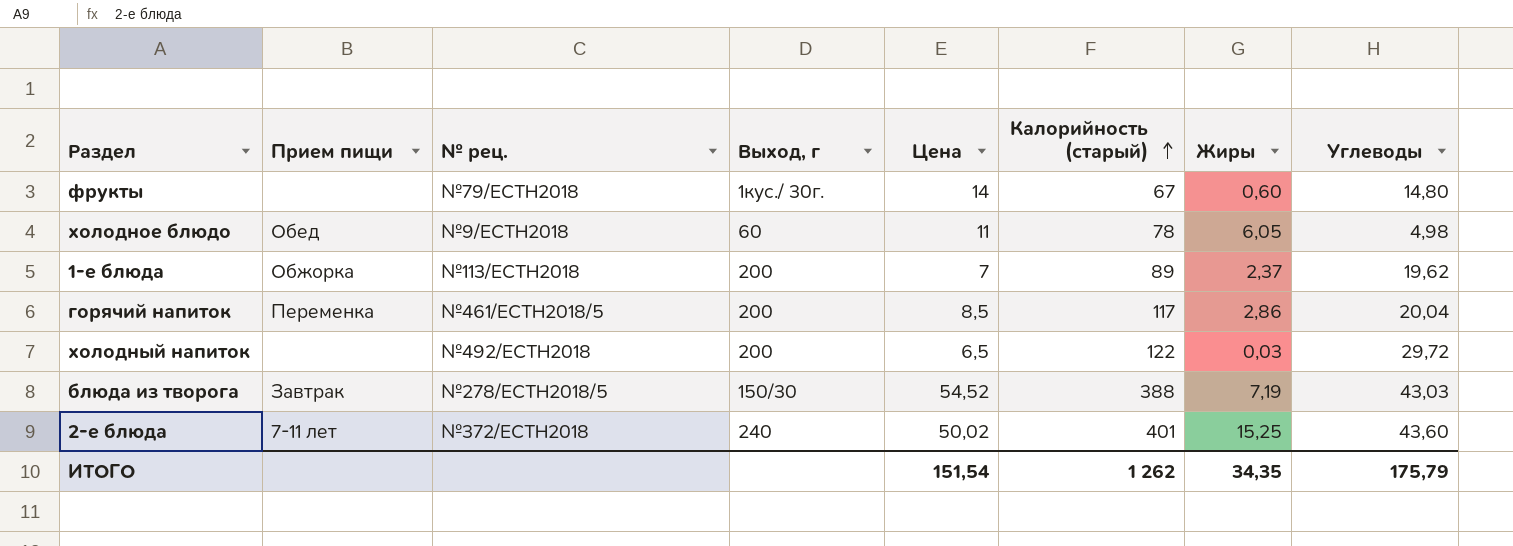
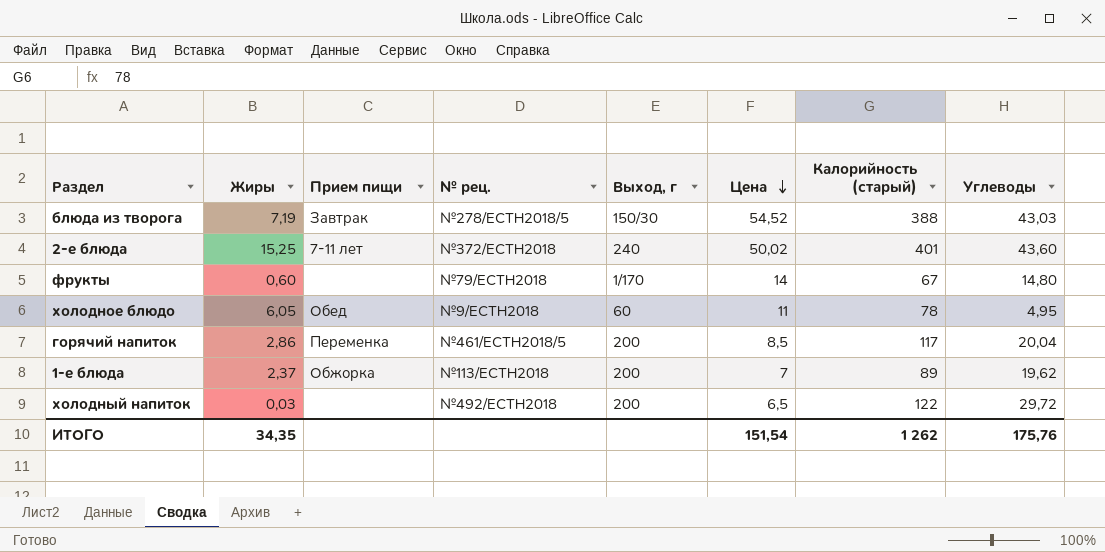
row order: Калорийность (старый) ascending -> Цена descending
column Жиры | position: 7 -> 2
фрукты | Выход, г: 1кус./ 30г. -> 1/170
холодное блюдо | Углеводы: 4,98 -> 4,95
ИТОГО | Углеводы: 175,79 -> 175,76

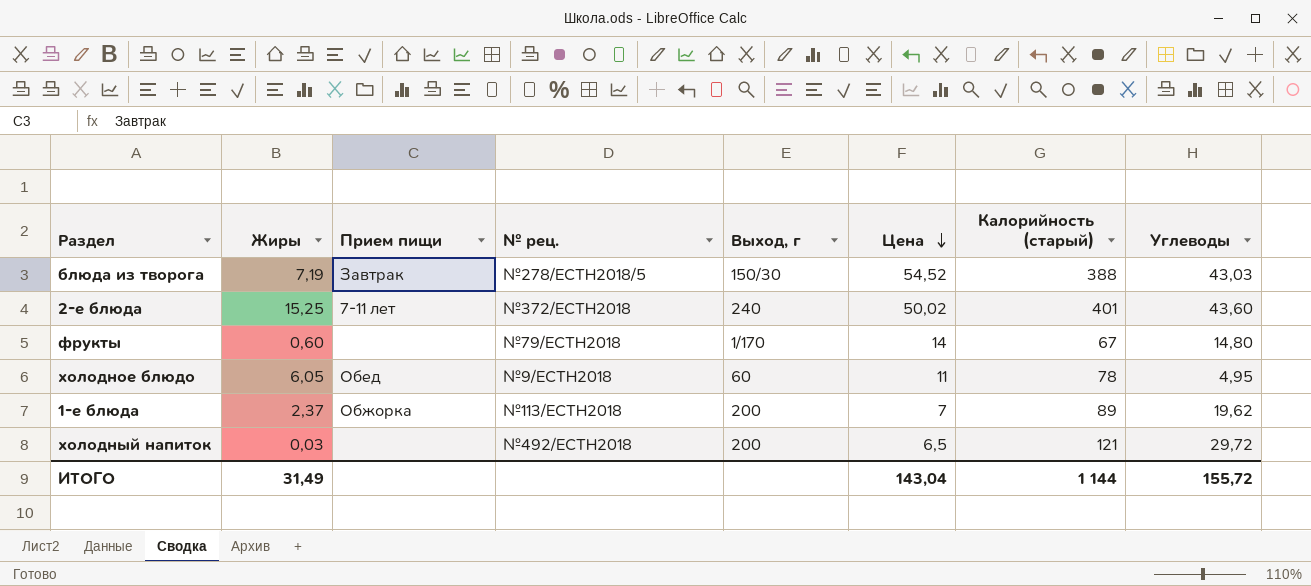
row горячий напиток: 2,86 | Переменка | №461/ЕСТН2018/5 | 200 | 8,5 | 117 | 20,04 -> none
холодный напиток | Калорийность (старый): 122 -> 121
ИТОГО | Жиры: 34,35 -> 31,49
ИТОГО | Цена: 151,54 -> 143,04
ИТОГО | Калорийность (старый): 1 262 -> 1 144
ИТОГО | Углеводы: 175,76 -> 155,72

